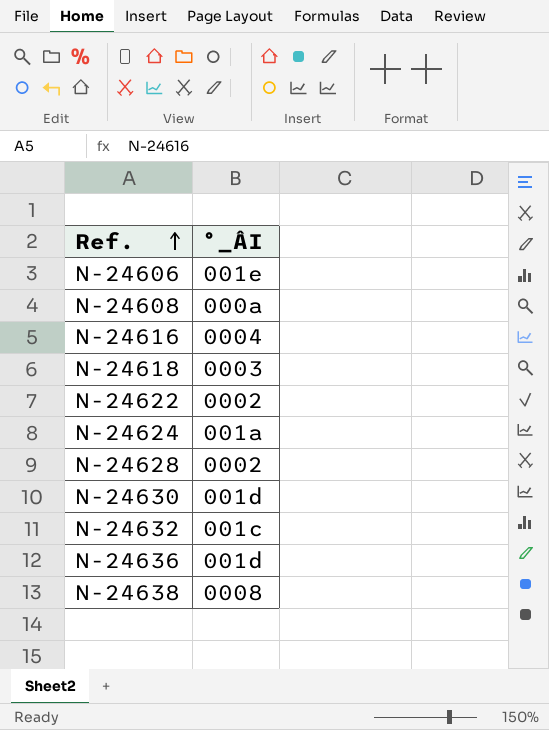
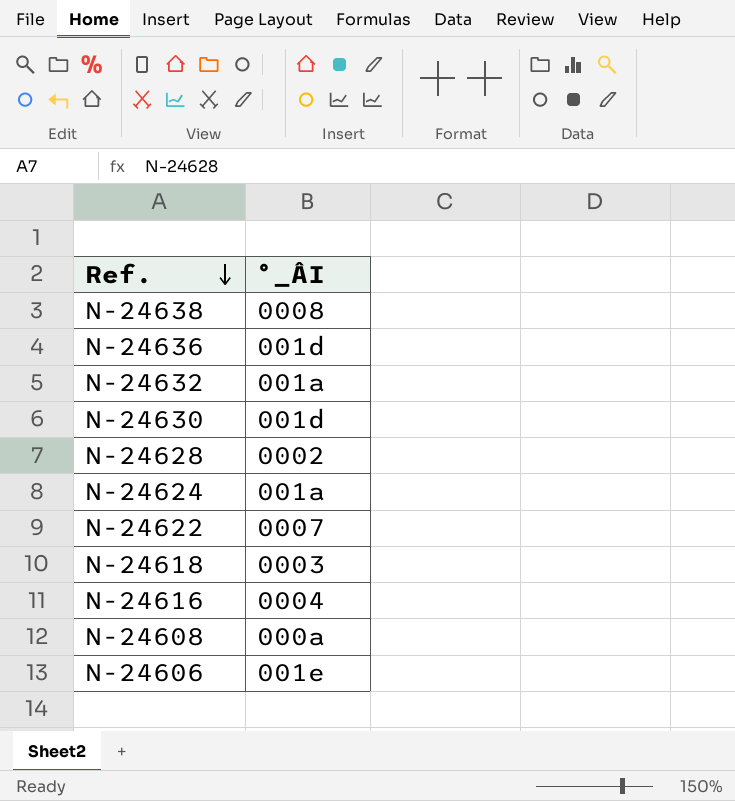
row order: Ref. ascending -> Ref. descending
N-24632 | °_ÂI: 001c -> 001a
N-24622 | °_ÂI: 0002 -> 0007

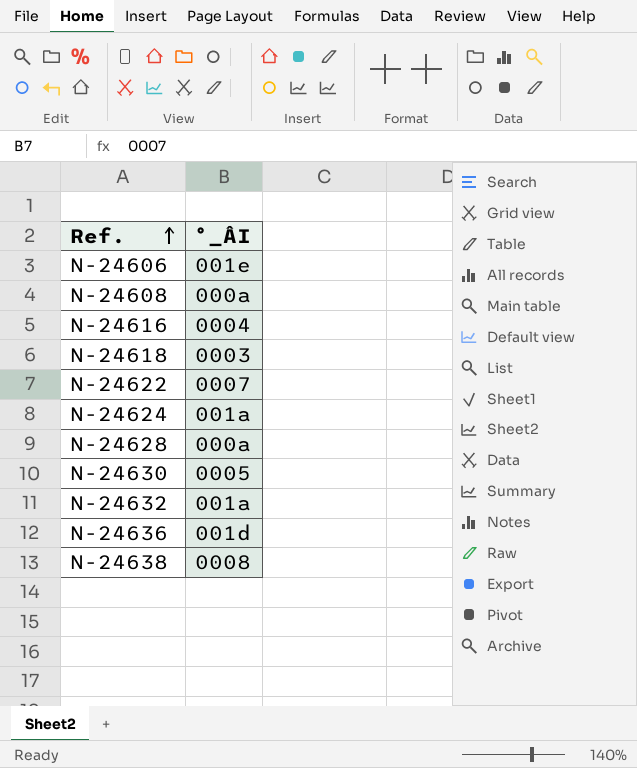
row order: Ref. descending -> Ref. ascending
N-24628 | °_ÂI: 0002 -> 000a
N-24630 | °_ÂI: 001d -> 0005

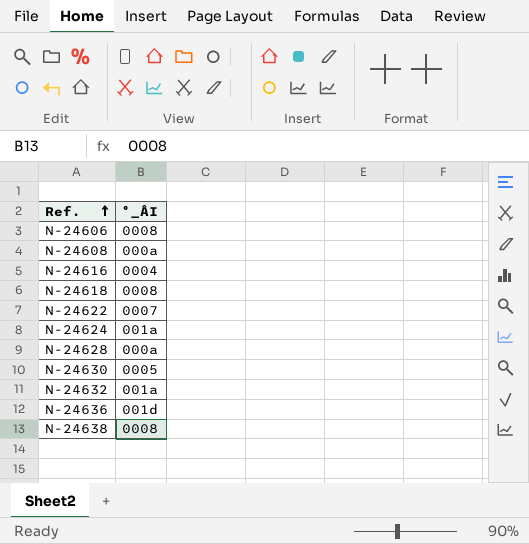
N-24606 | °_ÂI: 001e -> 0008
N-24618 | °_ÂI: 0003 -> 0008

